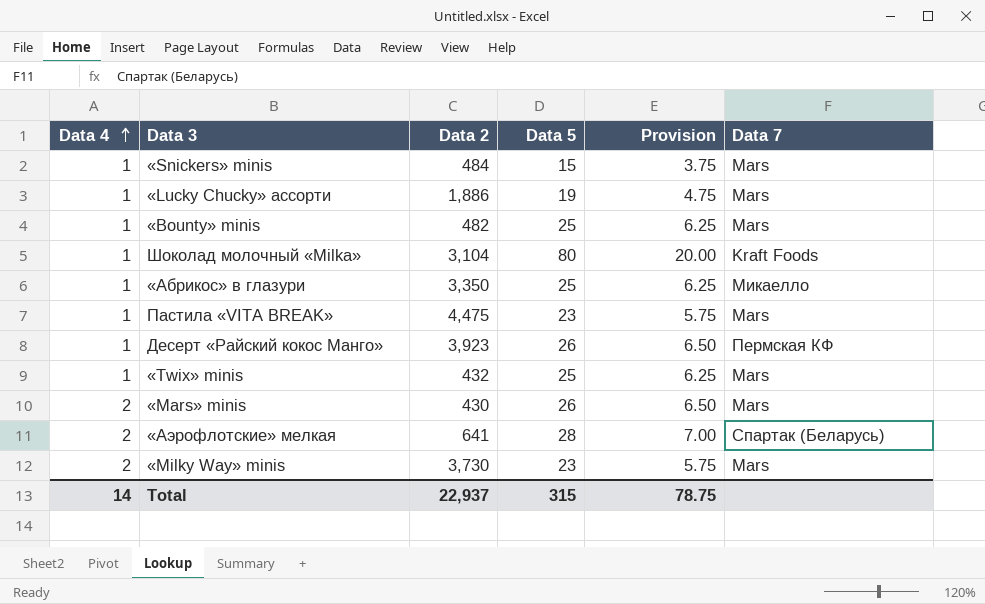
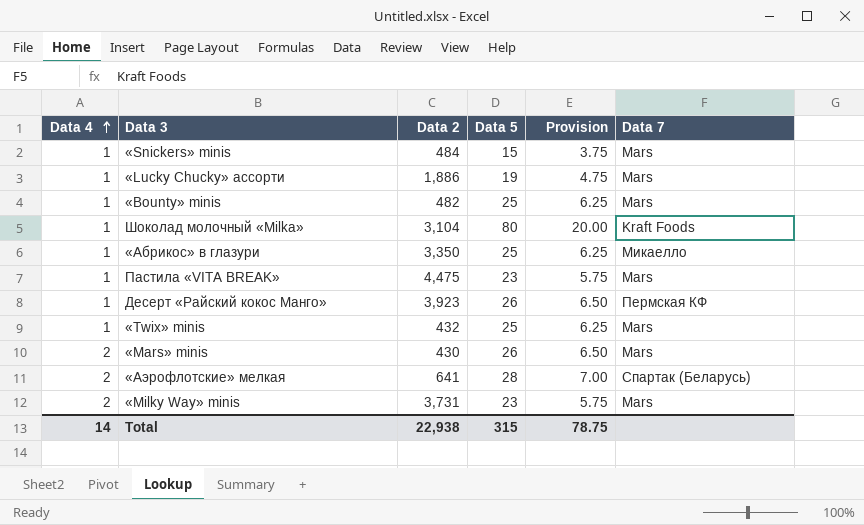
«Milky Way» minis | Data 2: 3,730 -> 3,731
Total | Data 2: 22,937 -> 22,938

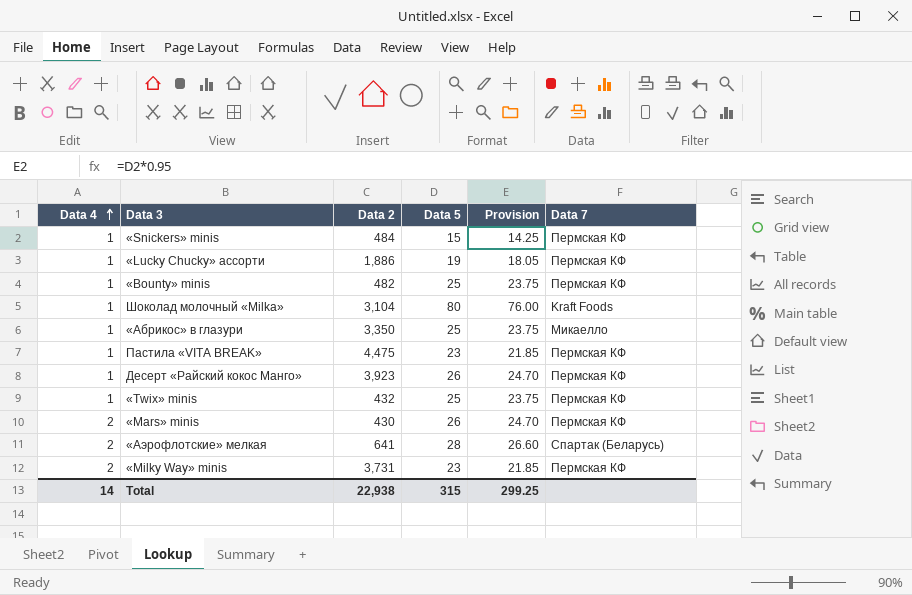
column Provision | formula: [Data 5] * 0.25 -> [Data 5] * 0.95
«Snickers» minis | Data 7: Mars -> Пермская КФ
«Lucky Chucky» ассорти | Data 7: Mars -> Пермская КФ
«Bounty» minis | Data 7: Mars -> Пермская КФ
Пастила «VITA BREAK» | Data 7: Mars -> Пермская КФ
«Twix» minis | Data 7: Mars -> Пермская КФ
«Mars» minis | Data 7: Mars -> Пермская КФ
«Milky Way» minis | Data 7: Mars -> Пермская КФ
Total | Provision: 78.75 -> 299.25

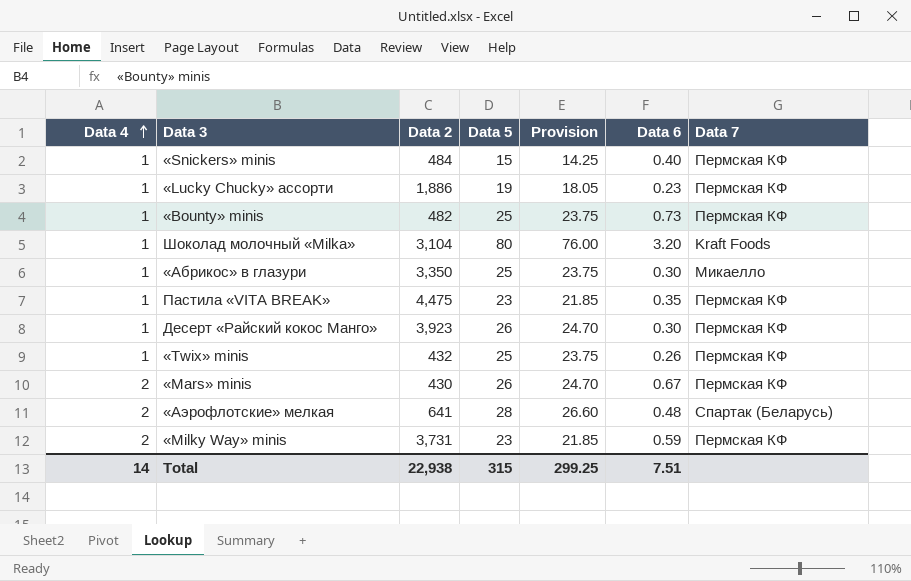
column Data 6 | position: none -> 6

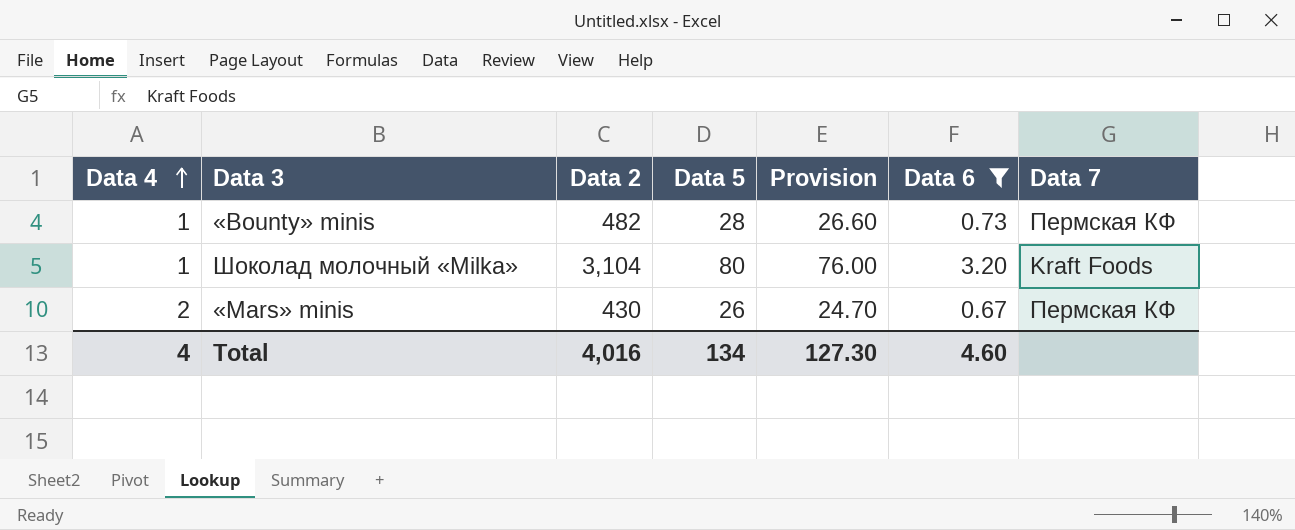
filter: none -> Data 6 >= 0.67
«Bounty» minis | Data 5: 25 -> 28
«Bounty» minis | Provision: 23.75 -> 26.60
Total | Data 4: 14 -> 4
Total | Data 2: 22,938 -> 4,016
Total | Data 5: 315 -> 134
Total | Provision: 299.25 -> 127.30
Total | Data 6: 7.51 -> 4.60

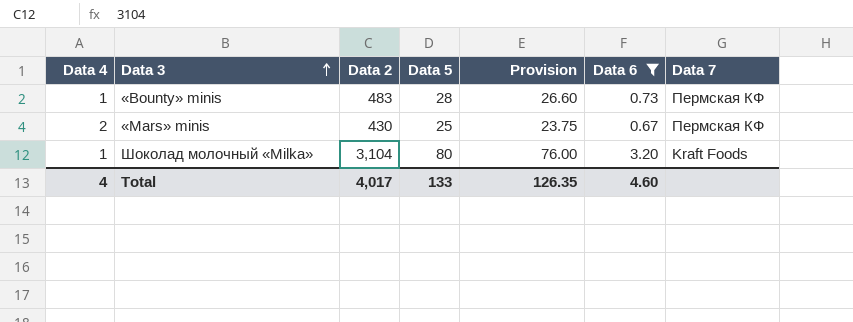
row order: Data 4 ascending -> Data 3 ascending
«Bounty» minis | Data 2: 482 -> 483
«Mars» minis | Data 5: 26 -> 25
«Mars» minis | Provision: 24.70 -> 23.75
Total | Data 2: 4,016 -> 4,017
Total | Data 5: 134 -> 133
Total | Provision: 127.30 -> 126.35

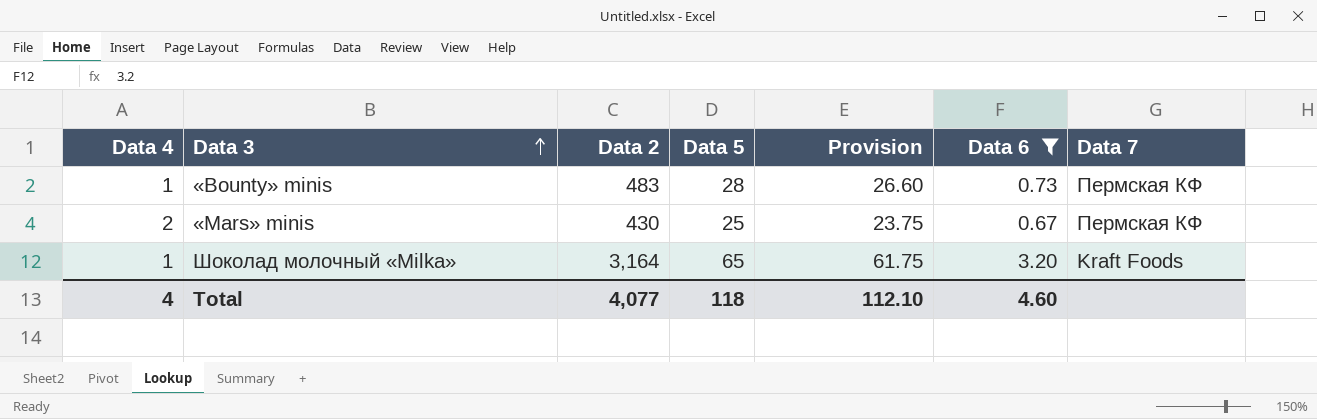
Шоколад молочный «Milka» | Data 2: 3,104 -> 3,164
Шоколад молочный «Milka» | Data 5: 80 -> 65
Шоколад молочный «Milka» | Provision: 76.00 -> 61.75
Total | Data 2: 4,017 -> 4,077
Total | Data 5: 133 -> 118
Total | Provision: 126.35 -> 112.10

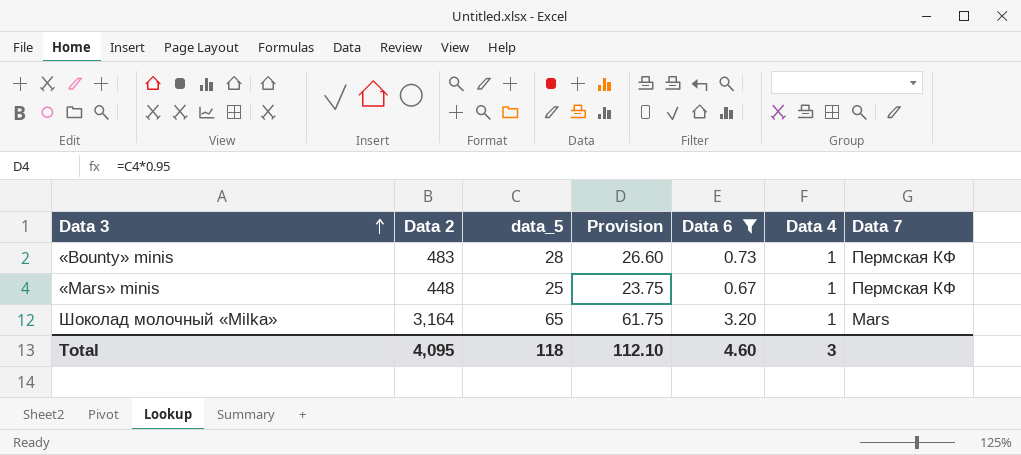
column name: Data 5 -> data_5
column Data 4 | position: 1 -> 6
«Mars» minis | Data 2: 430 -> 448
«Mars» minis | Data 4: 2 -> 1
Шоколад молочный «Milka» | Data 7: Kraft Foods -> Mars
Total | Data 2: 4,077 -> 4,095
Total | Data 4: 4 -> 3

